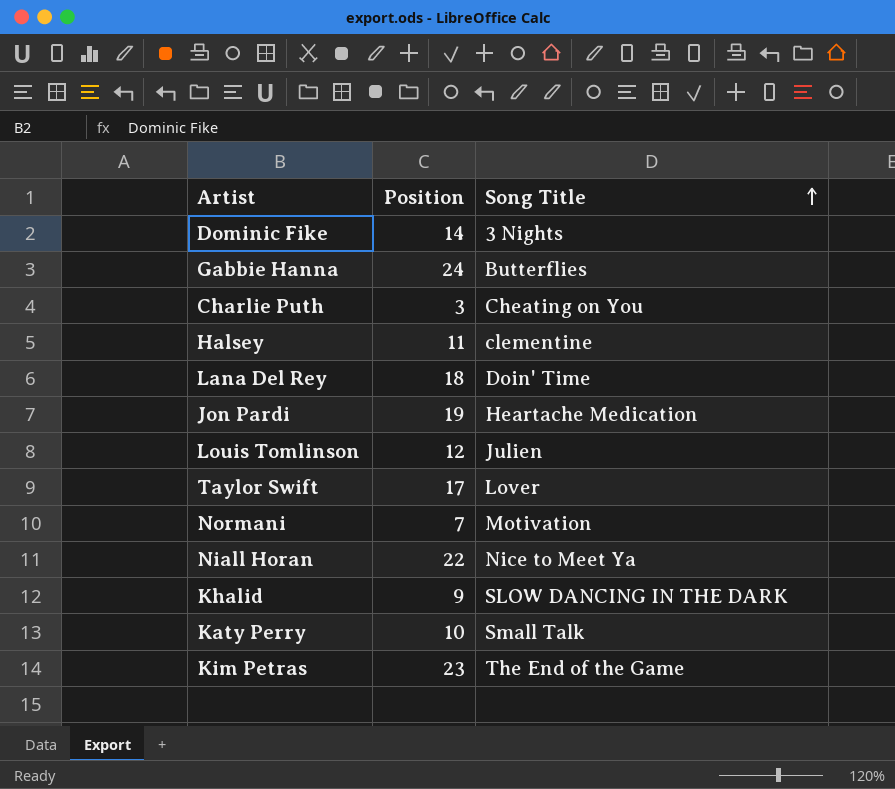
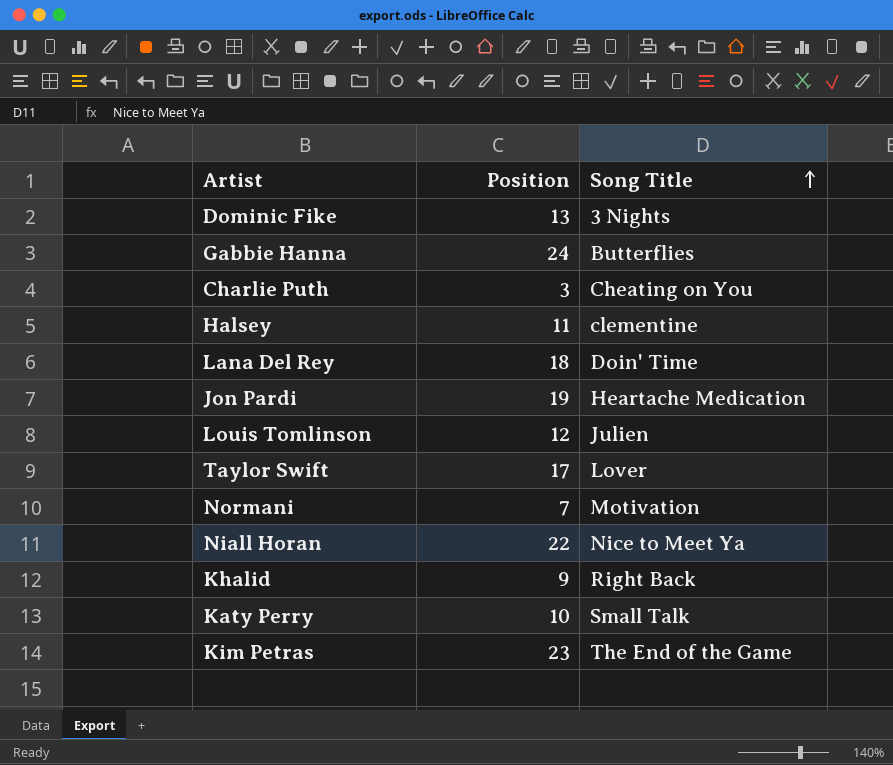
Dominic Fike | Position: 14 -> 13
Khalid | Song Title: SLOW DANCING IN THE DARK -> Right Back

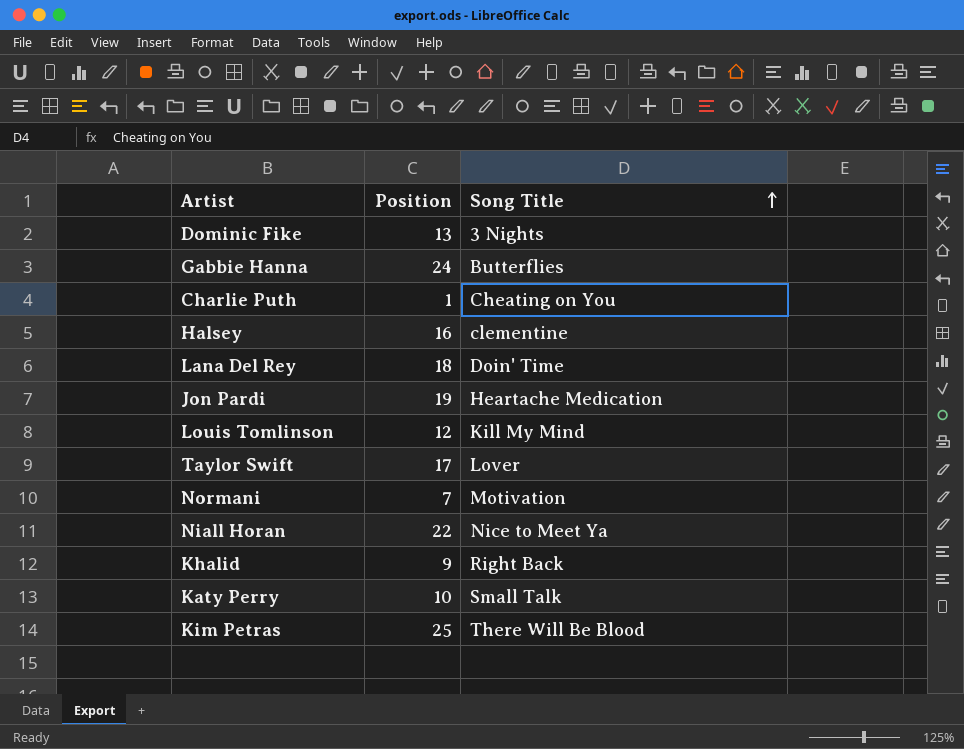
Charlie Puth | Position: 3 -> 1
Halsey | Position: 11 -> 16
Louis Tomlinson | Song Title: Julien -> Kill My Mind
Kim Petras | Position: 23 -> 25
Kim Petras | Song Title: The End of the Game -> There Will Be Blood

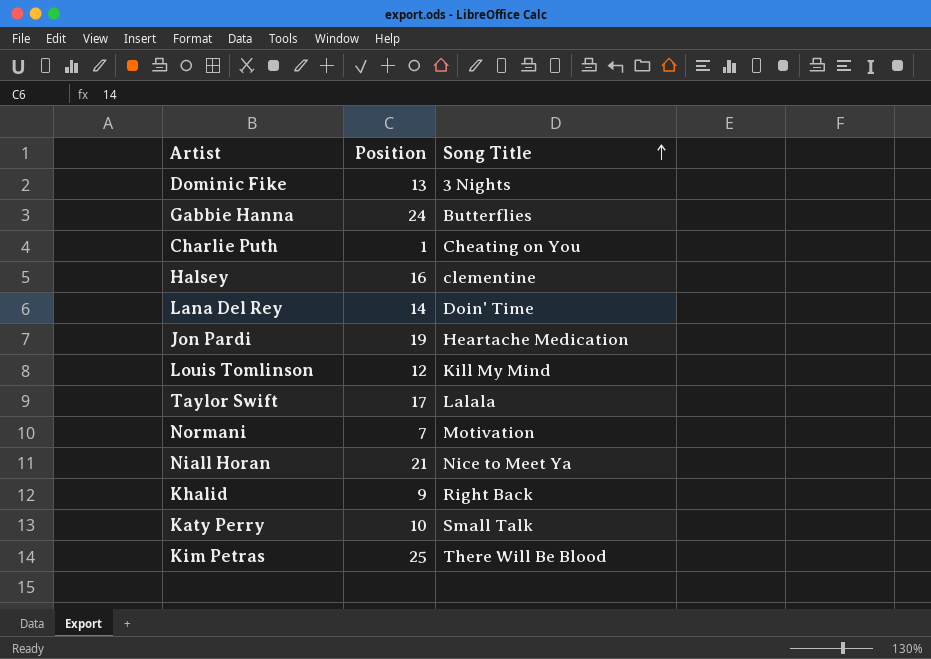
Lana Del Rey | Position: 18 -> 14
Taylor Swift | Song Title: Lover -> Lalala
Niall Horan | Position: 22 -> 21

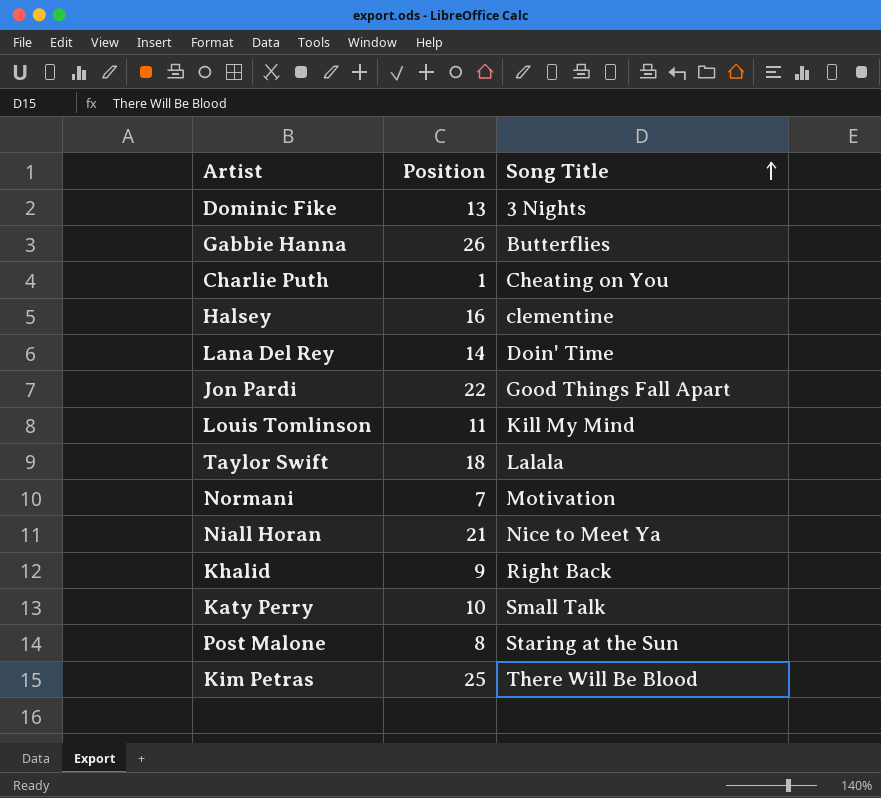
Gabbie Hanna | Position: 24 -> 26
Jon Pardi | Position: 19 -> 22
Jon Pardi | Song Title: Heartache Medication -> Good Things Fall Apart
Louis Tomlinson | Position: 12 -> 11
Taylor Swift | Position: 17 -> 18
row Post Malone: none -> 8 | Staring at the Sun

